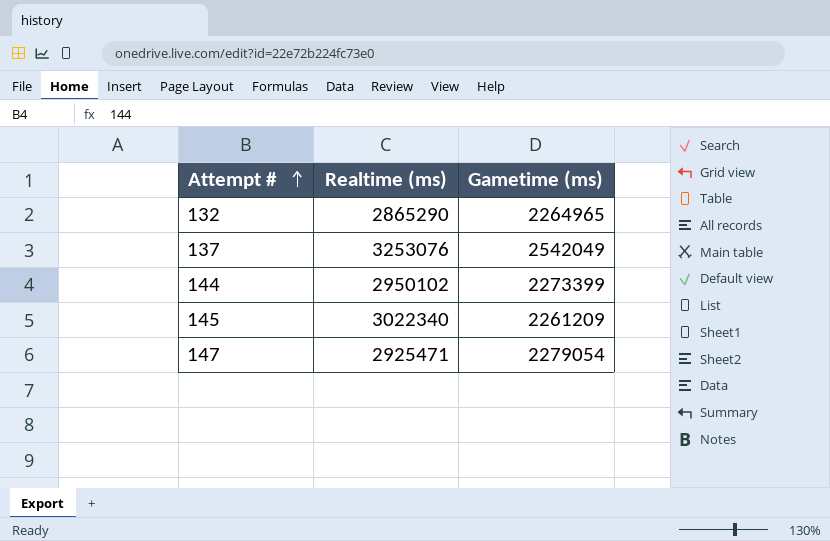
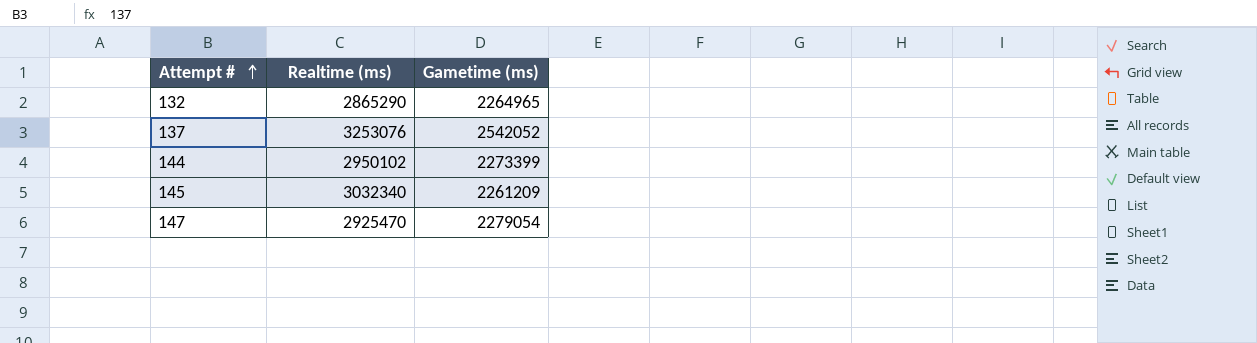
137 | Gametime (ms): 2542049 -> 2542052
145 | Realtime (ms): 3022340 -> 3032340
147 | Realtime (ms): 2925471 -> 2925470

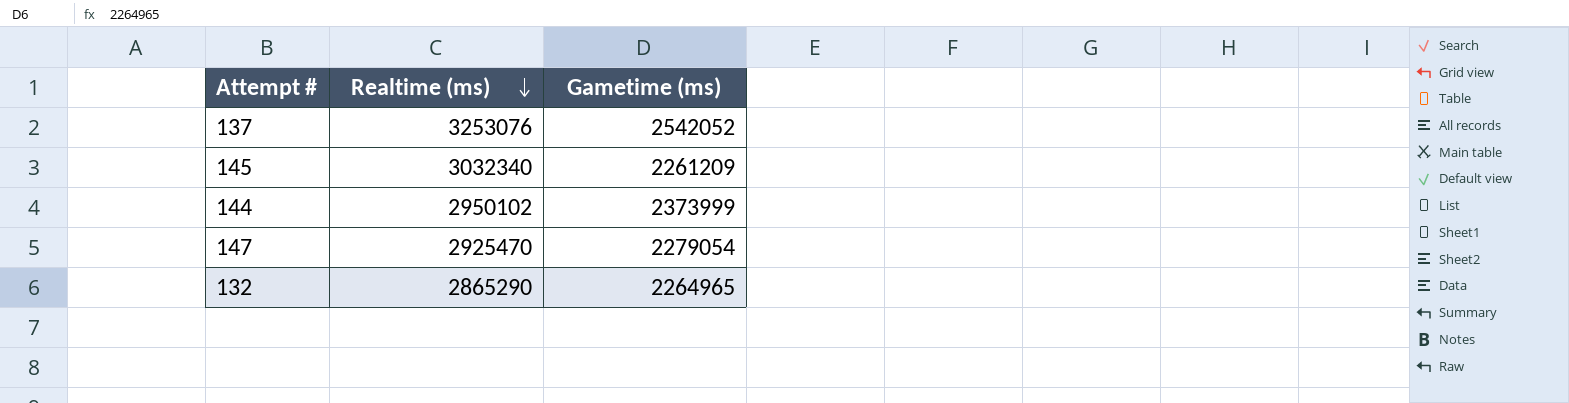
row order: Attempt # ascending -> Realtime (ms) descending
144 | Gametime (ms): 2273399 -> 2373999

